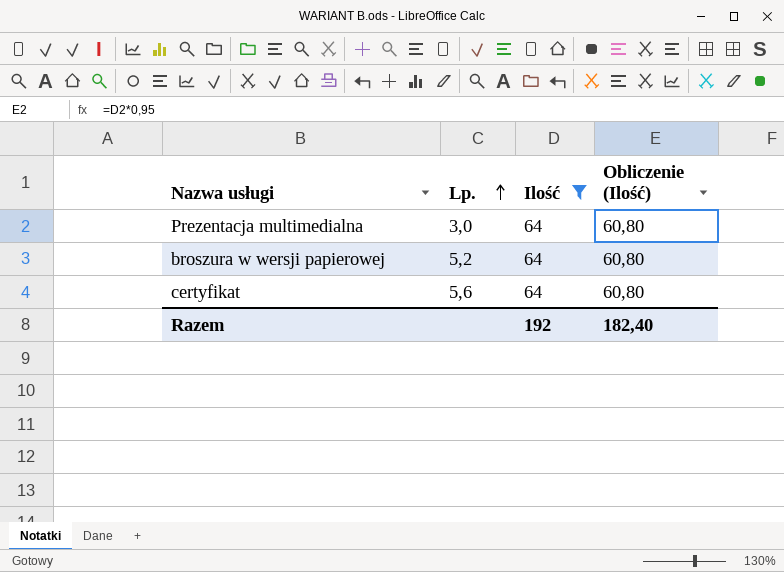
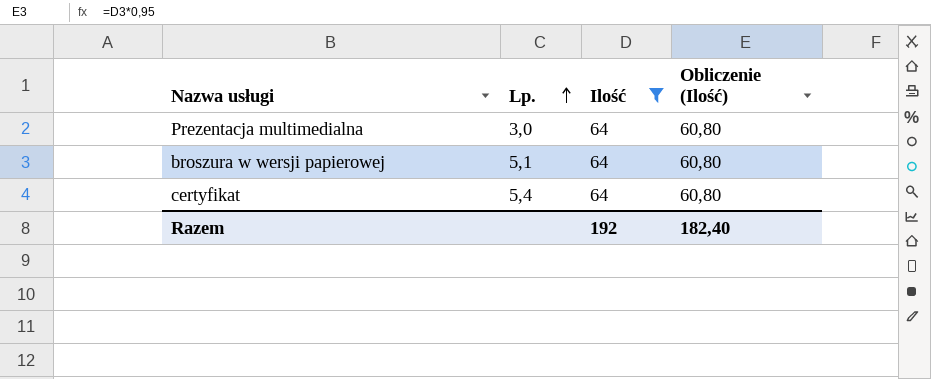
broszura w wersji papierowej | Lp.: 5,2 -> 5,1
certyfikat | Lp.: 5,6 -> 5,4

